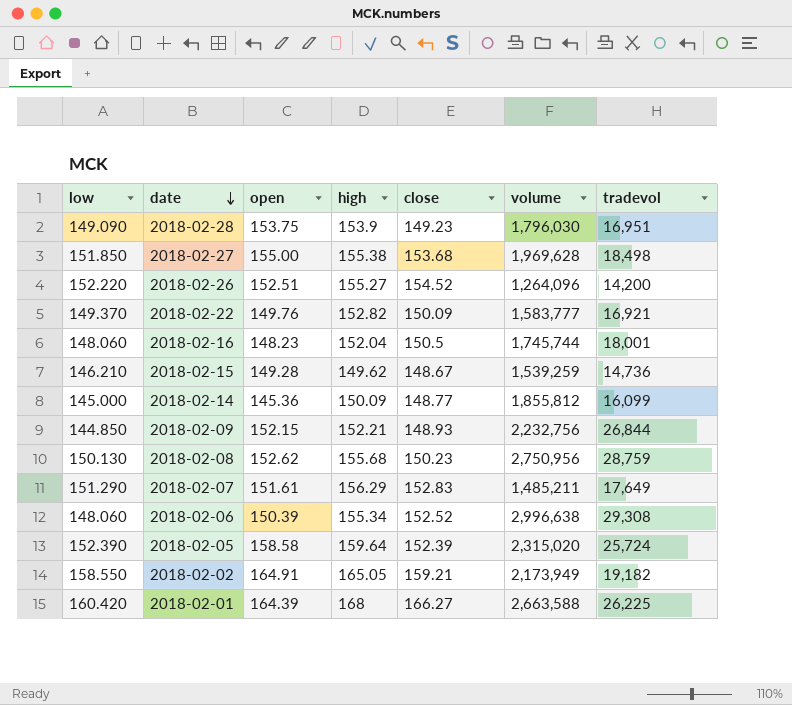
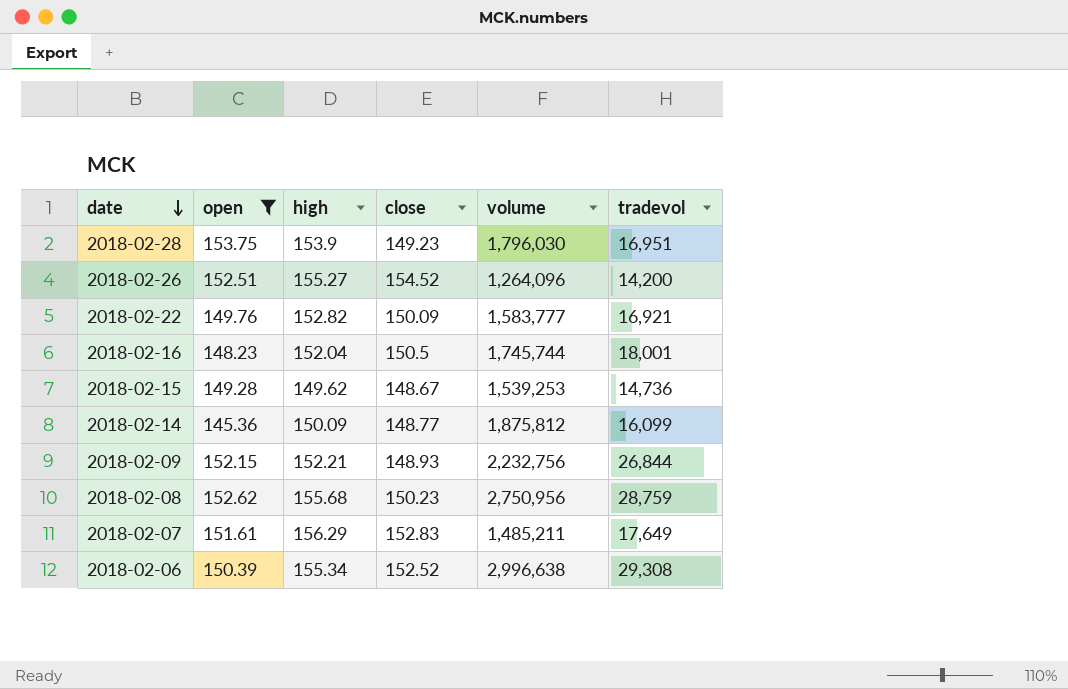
filter: none -> open <= 153.75
column low | position: 1 -> none
2018-02-15 | volume: 1,539,259 -> 1,539,253
2018-02-14 | volume: 1,855,812 -> 1,875,812

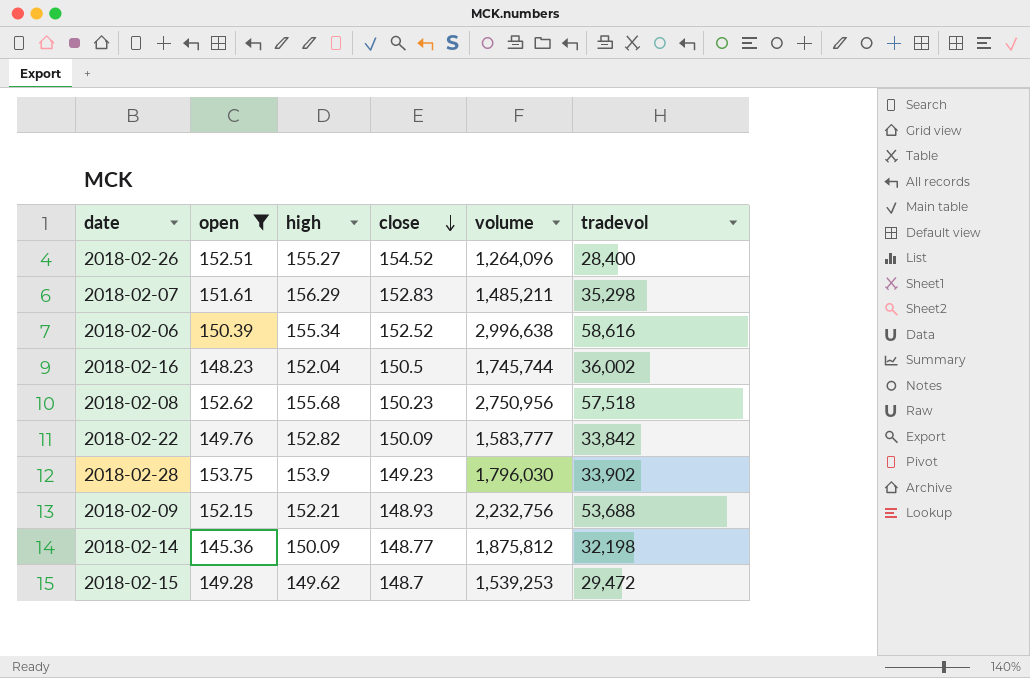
row order: date descending -> close descending
2018-02-26 | tradevol: 14,200 -> 28,400
2018-02-07 | tradevol: 17,649 -> 35,298
2018-02-06 | tradevol: 29,308 -> 58,616
2018-02-16 | tradevol: 18,001 -> 36,002
2018-02-08 | tradevol: 28,759 -> 57,518
2018-02-22 | tradevol: 16,921 -> 33,842
2018-02-28 | tradevol: 16,951 -> 33,902
2018-02-09 | tradevol: 26,844 -> 53,688
2018-02-14 | tradevol: 16,099 -> 32,198
2018-02-15 | close: 148.67 -> 148.7
2018-02-15 | tradevol: 14,736 -> 29,472

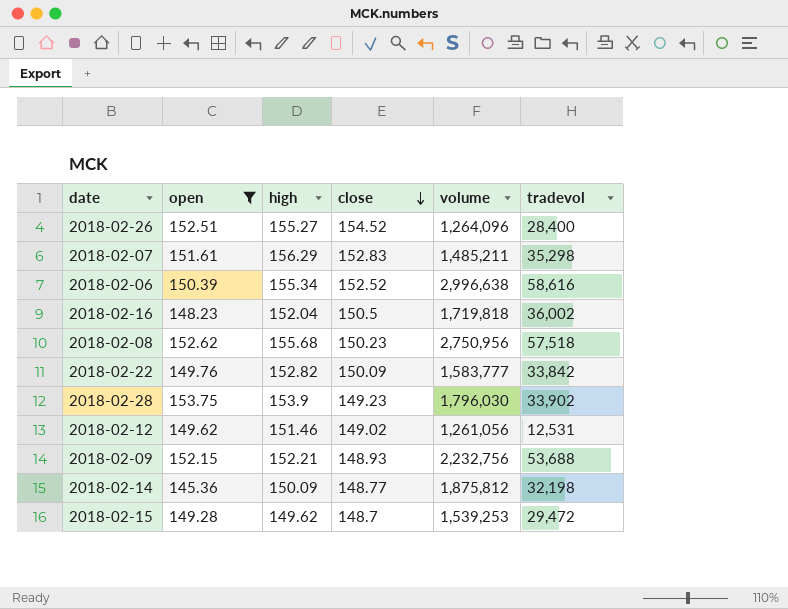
2018-02-16 | volume: 1,745,744 -> 1,719,818
row 2018-02-12: none -> 149.62 | 151.46 | 149.02 | 1,261,056 | 12,531

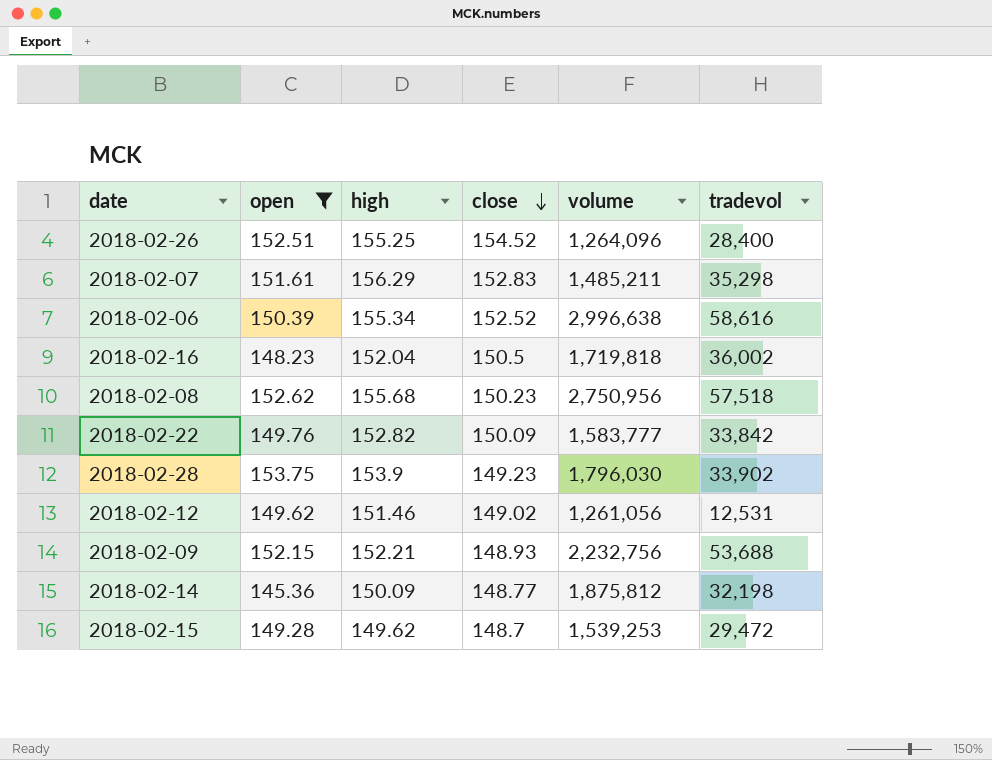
2018-02-26 | high: 155.27 -> 155.25

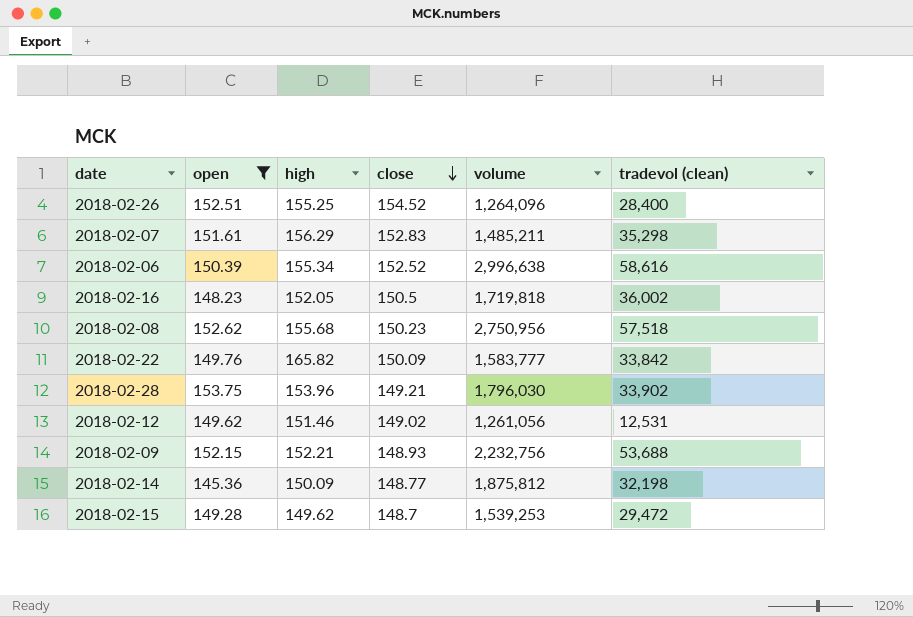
column name: tradevol -> tradevol (clean)
2018-02-16 | high: 152.04 -> 152.05
2018-02-22 | high: 152.82 -> 165.82
2018-02-28 | high: 153.9 -> 153.96
2018-02-28 | close: 149.23 -> 149.21

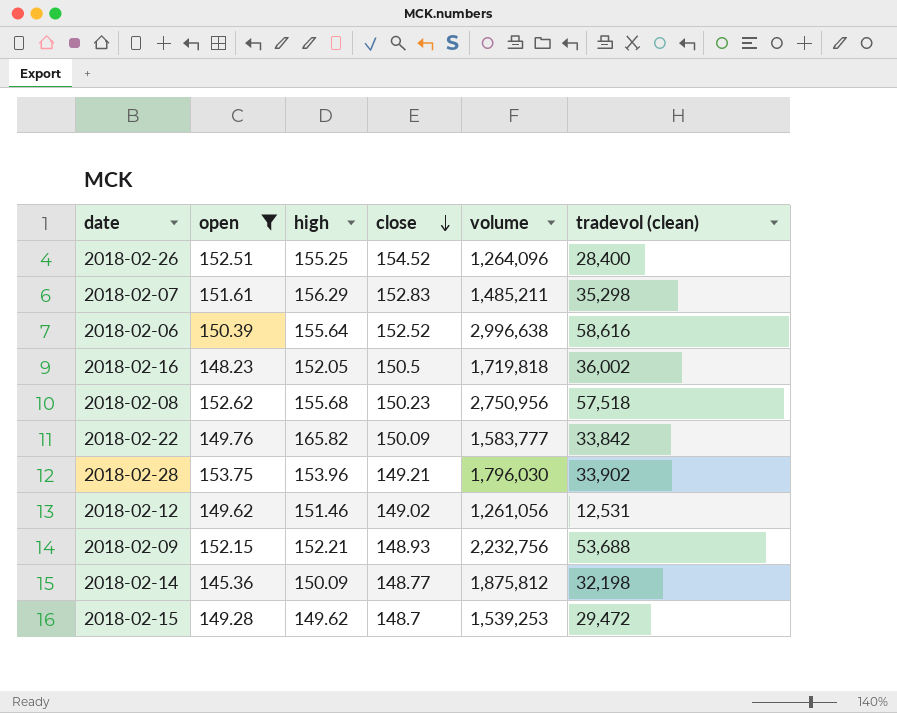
2018-02-06 | high: 155.34 -> 155.64

